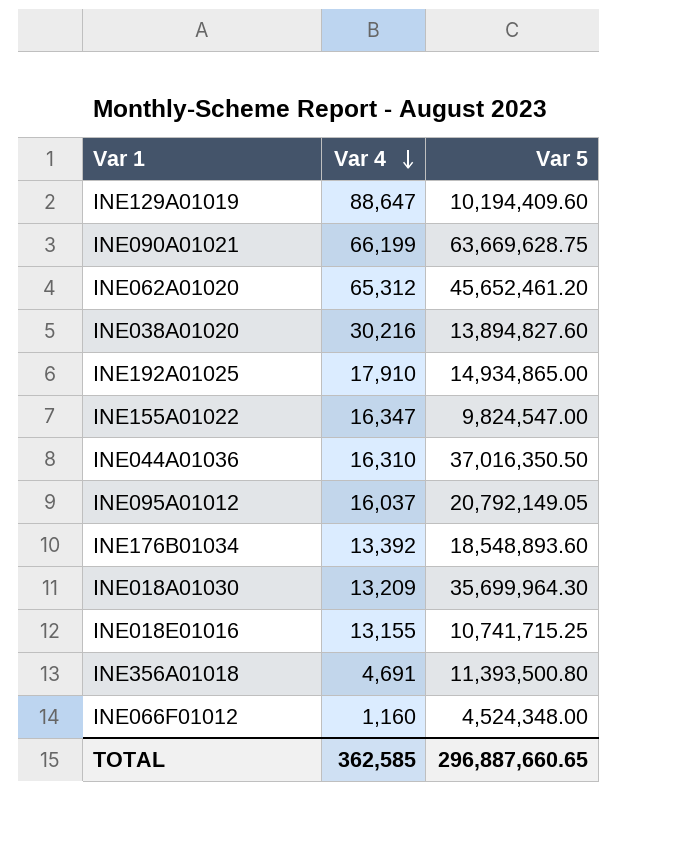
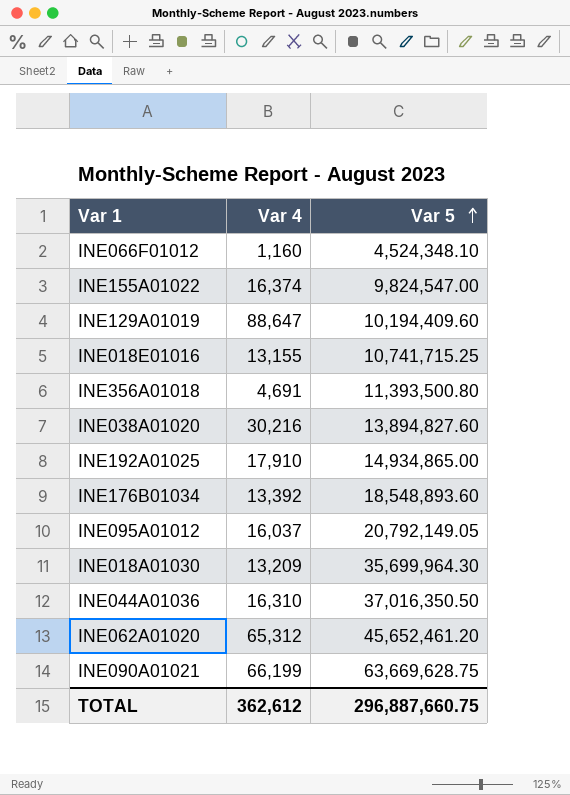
row order: Var 4 descending -> Var 5 ascending
INE066F01012 | Var 5: 4,524,348.00 -> 4,524,348.10
INE155A01022 | Var 4: 16,347 -> 16,374
TOTAL | Var 4: 362,585 -> 362,612
TOTAL | Var 5: 296,887,660.65 -> 296,887,660.75

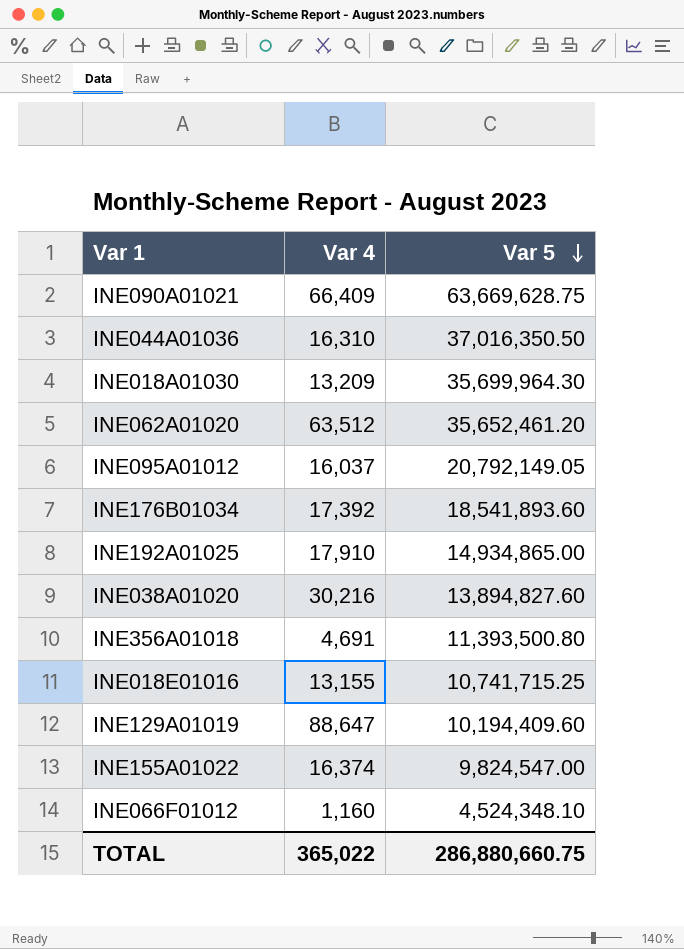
row order: Var 5 ascending -> Var 5 descending
INE090A01021 | Var 4: 66,199 -> 66,409
INE062A01020 | Var 4: 65,312 -> 63,512
INE062A01020 | Var 5: 45,652,461.20 -> 35,652,461.20
INE176B01034 | Var 4: 13,392 -> 17,392
INE176B01034 | Var 5: 18,548,893.60 -> 18,541,893.60
TOTAL | Var 4: 362,612 -> 365,022
TOTAL | Var 5: 296,887,660.75 -> 286,880,660.75

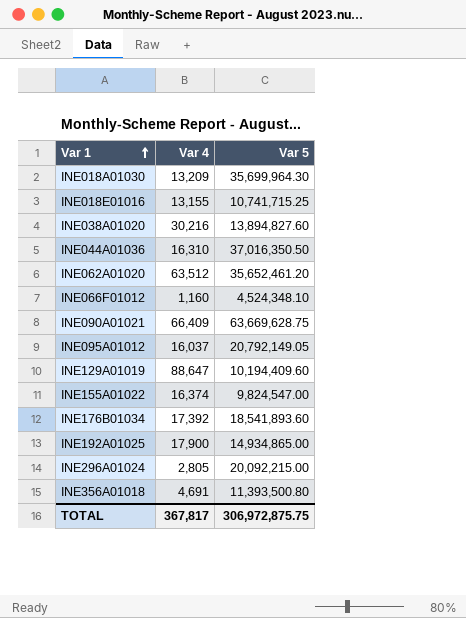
row order: Var 5 descending -> Var 1 ascending
INE192A01025 | Var 4: 17,910 -> 17,900
row INE296A01024: none -> 2,805 | 20,092,215.00
TOTAL | Var 4: 365,022 -> 367,817
TOTAL | Var 5: 286,880,660.75 -> 306,972,875.75

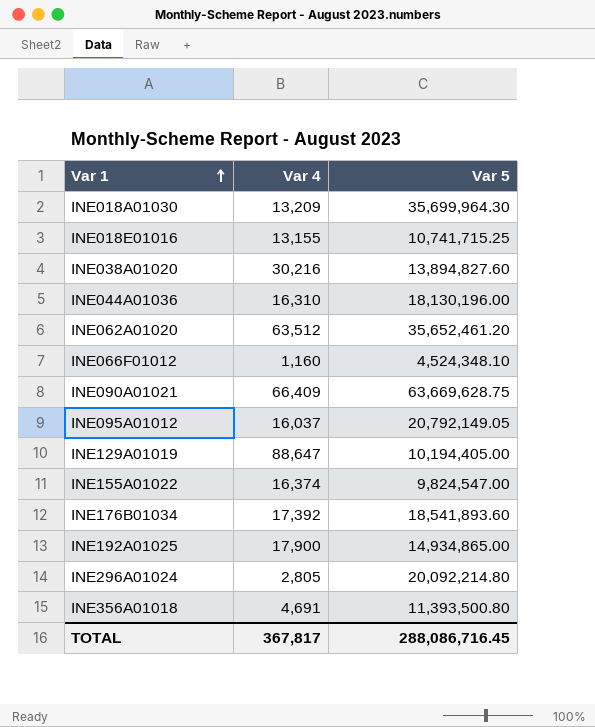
INE044A01036 | Var 5: 37,016,350.50 -> 18,130,196.00
INE129A01019 | Var 5: 10,194,409.60 -> 10,194,405.00
INE296A01024 | Var 5: 20,092,215.00 -> 20,092,214.80
TOTAL | Var 5: 306,972,875.75 -> 288,086,716.45

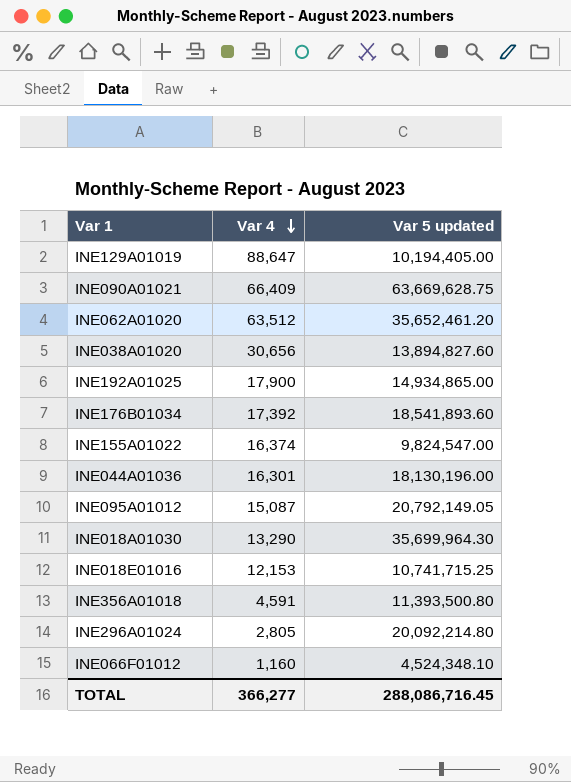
row order: Var 1 ascending -> Var 4 descending
column name: Var 5 -> Var 5 updated
INE038A01020 | Var 4: 30,216 -> 30,656
INE044A01036 | Var 4: 16,310 -> 16,301
INE095A01012 | Var 4: 16,037 -> 15,087
INE018A01030 | Var 4: 13,209 -> 13,290
INE018E01016 | Var 4: 13,155 -> 12,153
INE356A01018 | Var 4: 4,691 -> 4,591
TOTAL | Var 4: 367,817 -> 366,277

